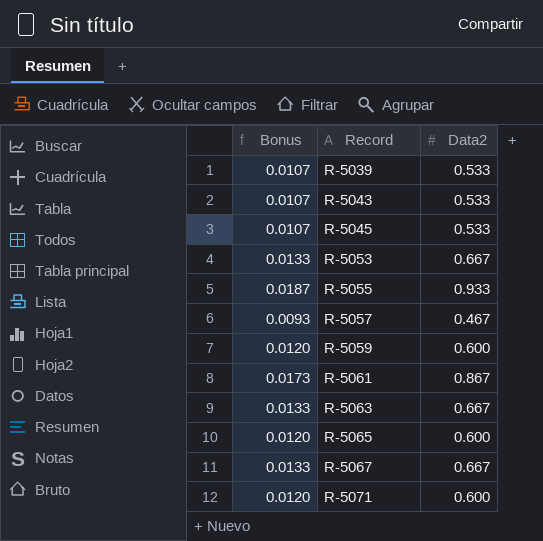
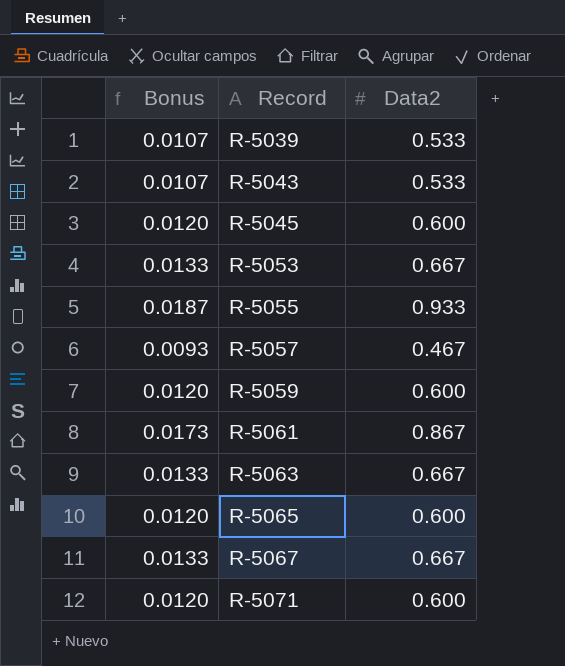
R-5045 | Bonus: 0.0107 -> 0.0120
R-5045 | Data2: 0.533 -> 0.600

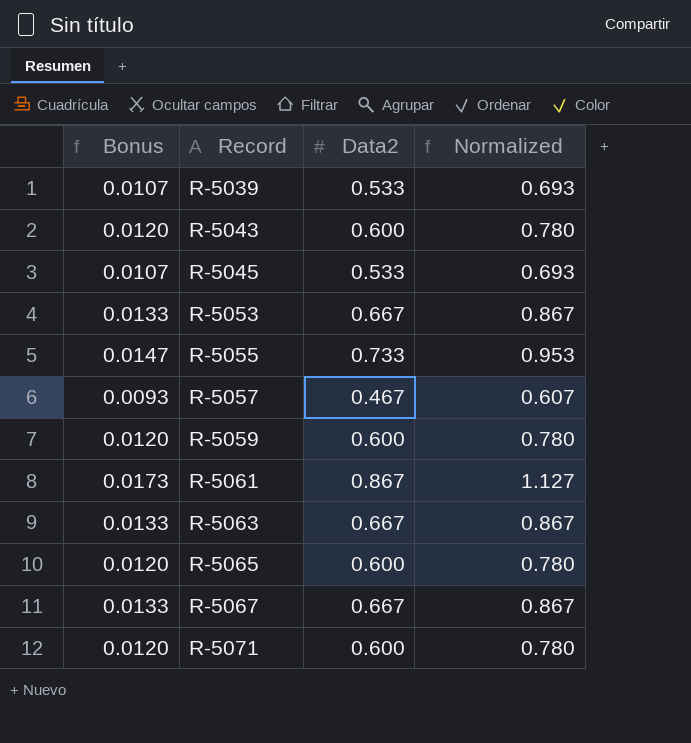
column Normalized | formula: none -> [Data2] * 1.3
R-5043 | Bonus: 0.0107 -> 0.0120
R-5043 | Data2: 0.533 -> 0.600
R-5045 | Bonus: 0.0120 -> 0.0107
R-5045 | Data2: 0.600 -> 0.533
R-5055 | Bonus: 0.0187 -> 0.0147
R-5055 | Data2: 0.933 -> 0.733

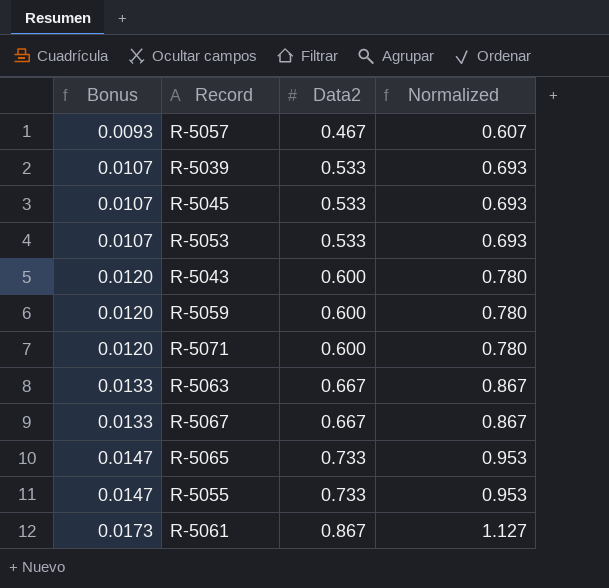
row order: Record ascending -> Bonus ascending
R-5053 | Bonus: 0.0133 -> 0.0107
R-5053 | Data2: 0.667 -> 0.533
R-5053 | Normalized: 0.867 -> 0.693
R-5065 | Bonus: 0.0120 -> 0.0147
R-5065 | Data2: 0.600 -> 0.733
R-5065 | Normalized: 0.780 -> 0.953

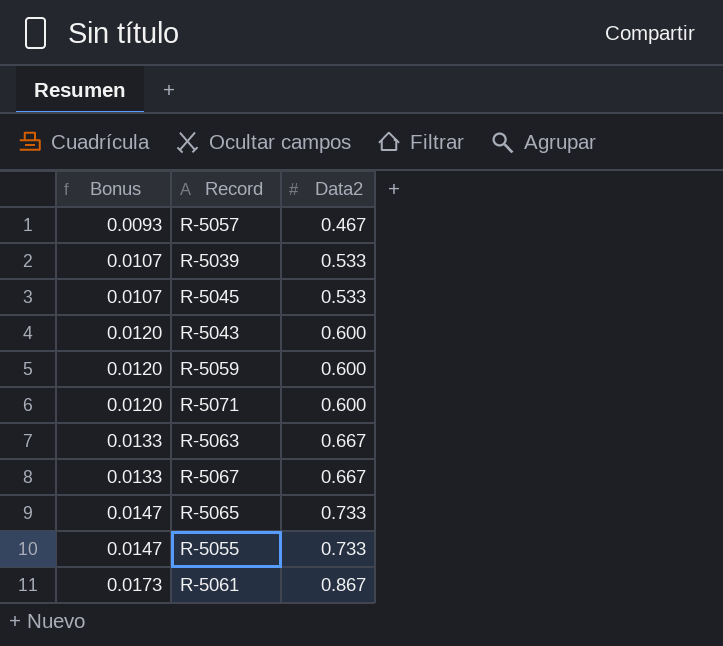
column Normalized | formula: [Data2] * 1.3 -> none
row R-5053: 0.0107 | 0.533 | 0.693 -> none

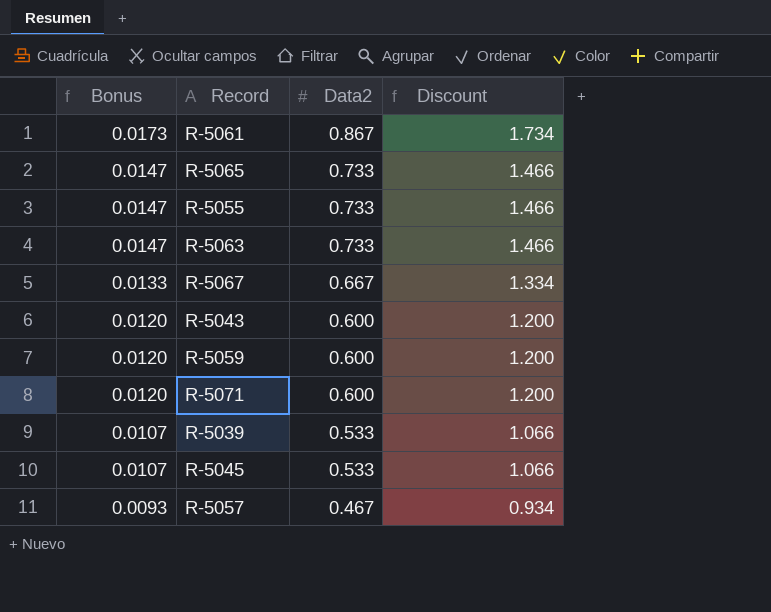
row order: Bonus ascending -> Bonus descending
column Discount | formula: none -> [Data2] * 2
R-5063 | Bonus: 0.0133 -> 0.0147
R-5063 | Data2: 0.667 -> 0.733

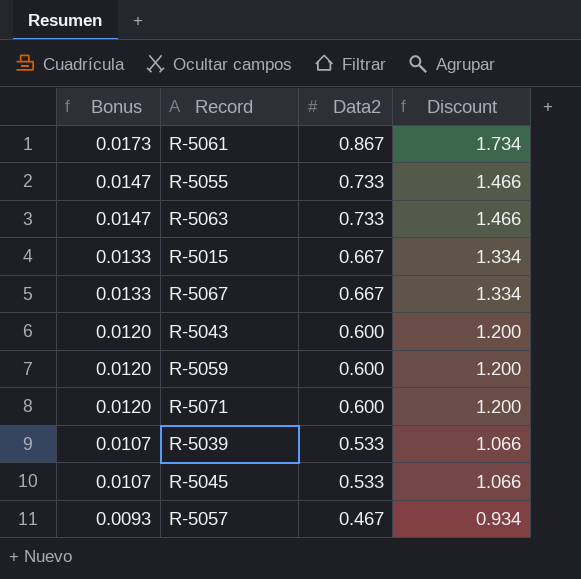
row R-5065: 0.0147 | 0.733 | 1.466 -> none
row R-5015: none -> 0.0133 | 0.667 | 1.334

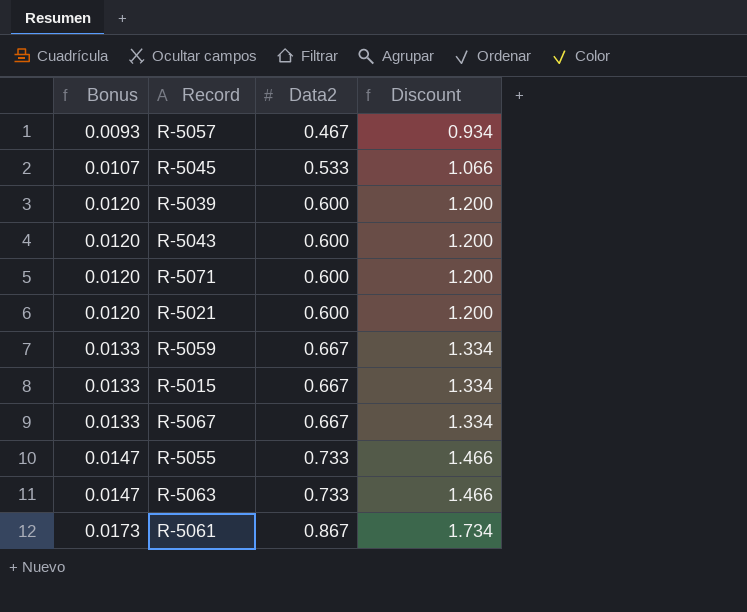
row order: Bonus descending -> Bonus ascending
R-5039 | Bonus: 0.0107 -> 0.0120
R-5039 | Data2: 0.533 -> 0.600
R-5039 | Discount: 1.066 -> 1.200
row R-5021: none -> 0.0120 | 0.600 | 1.200
R-5059 | Bonus: 0.0120 -> 0.0133
R-5059 | Data2: 0.600 -> 0.667
R-5059 | Discount: 1.200 -> 1.334

